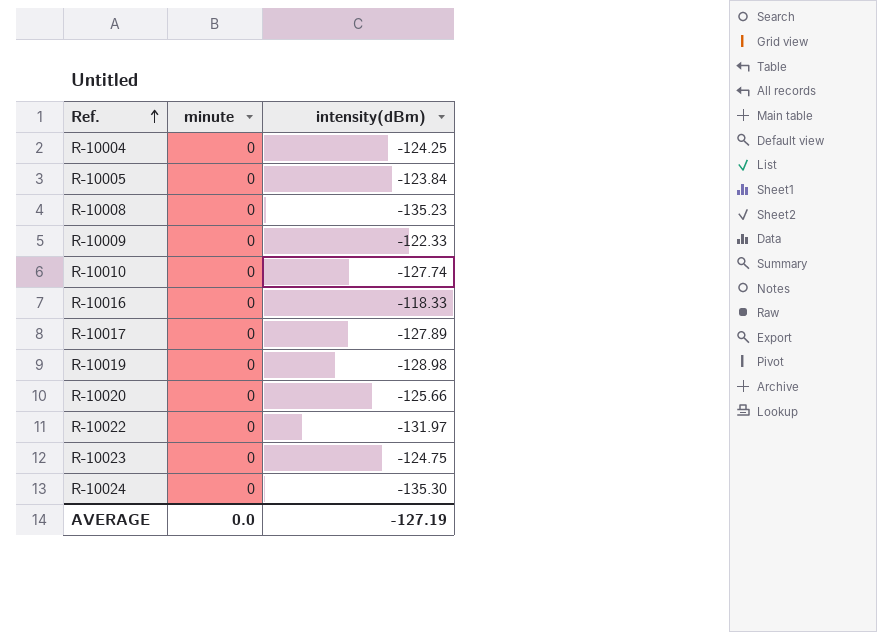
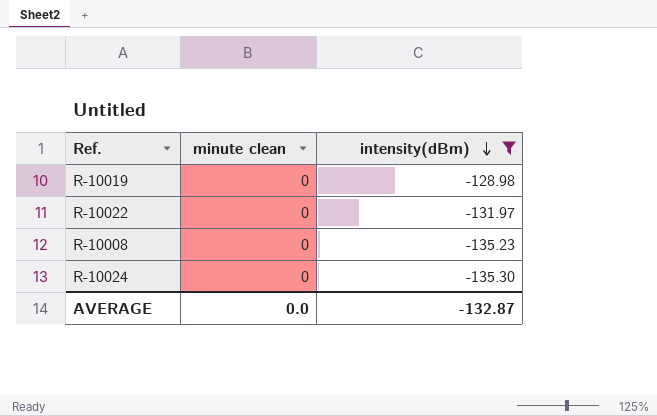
filter: none -> intensity(dBm) <= -128.98
row order: Ref. ascending -> intensity(dBm) descending
column name: minute -> minute clean
AVERAGE | intensity(dBm): -127.19 -> -132.87

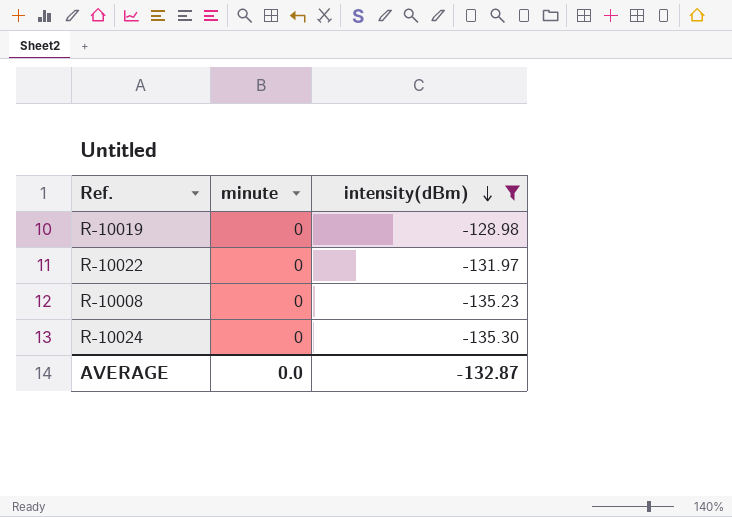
column name: minute clean -> minute

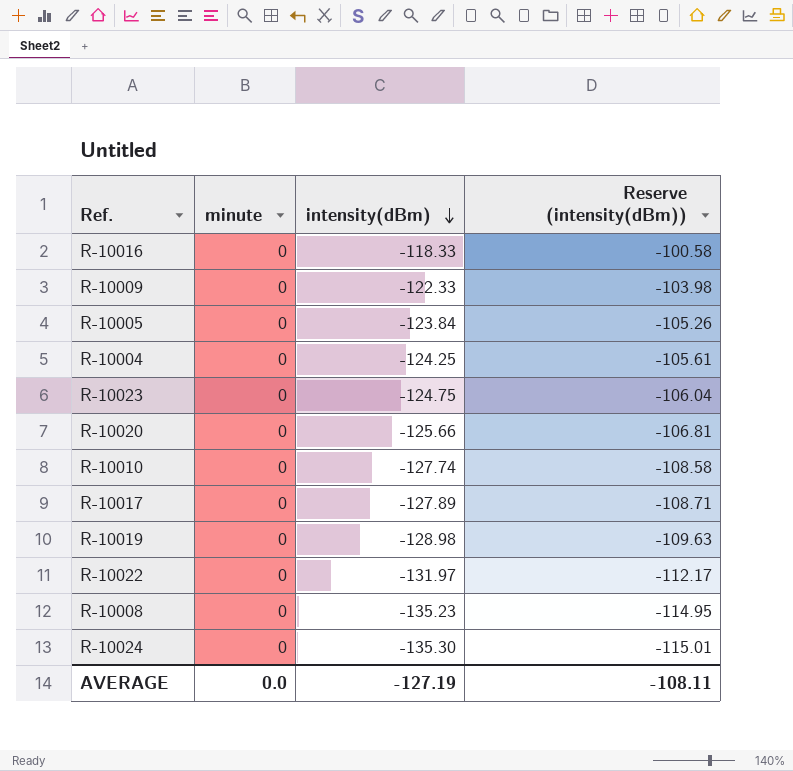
filter: intensity(dBm) <= -128.98 -> none
column Reserve (intensity(dBm)) | formula: none -> [intensity(dBm)] * 0.85
AVERAGE | intensity(dBm): -132.87 -> -127.19

